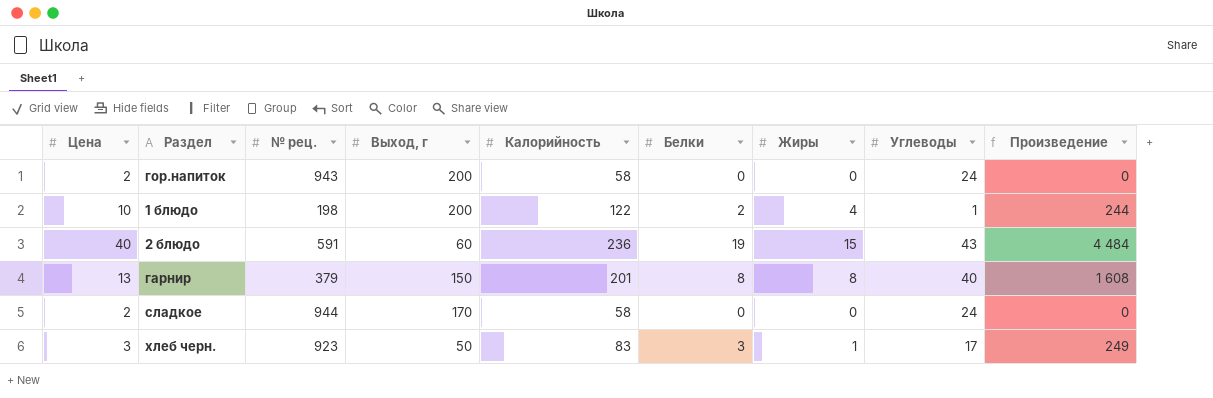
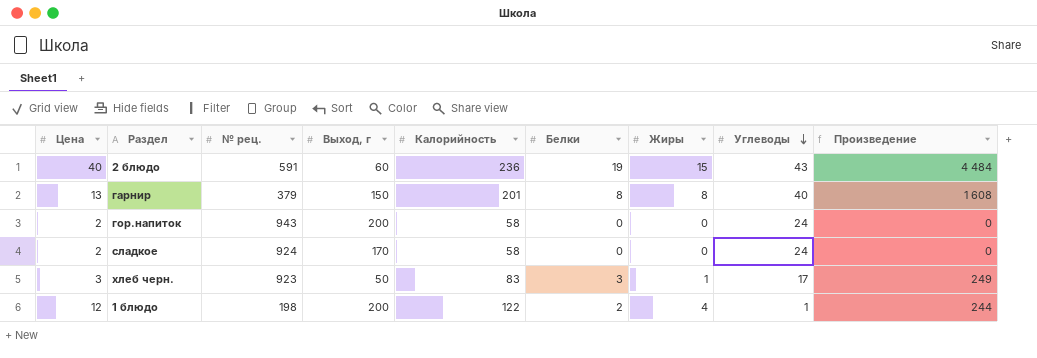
row order: none -> Углеводы descending
сладкое | № рец.: 944 -> 924
1 блюдо | Цена: 10 -> 12

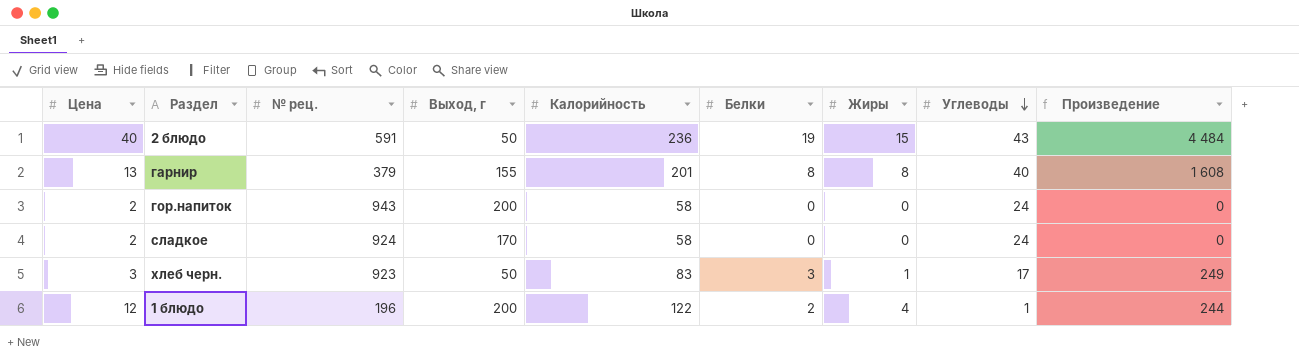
2 блюдо | Выход, г: 60 -> 50
гарнир | Выход, г: 150 -> 155
1 блюдо | № рец.: 198 -> 196

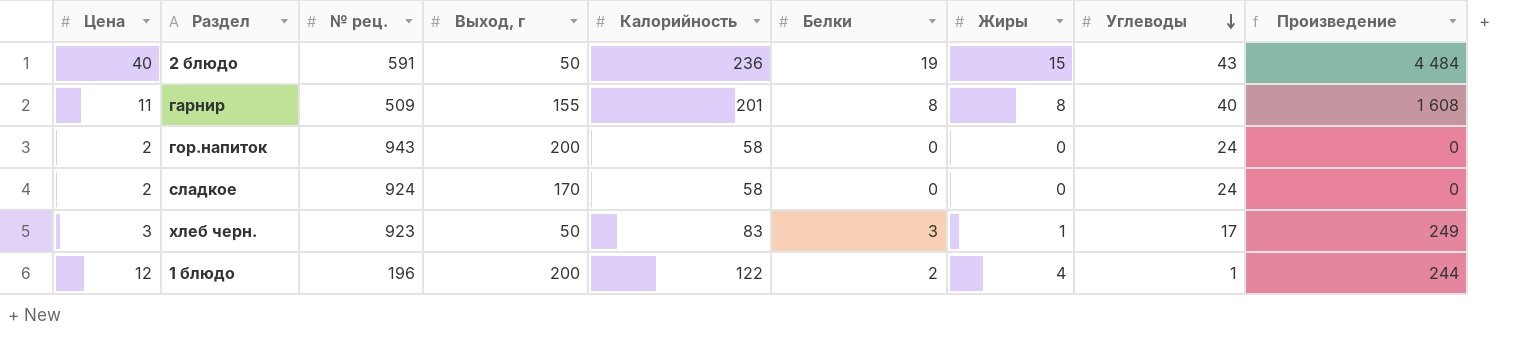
гарнир | Цена: 13 -> 11
гарнир | № рец.: 379 -> 509

